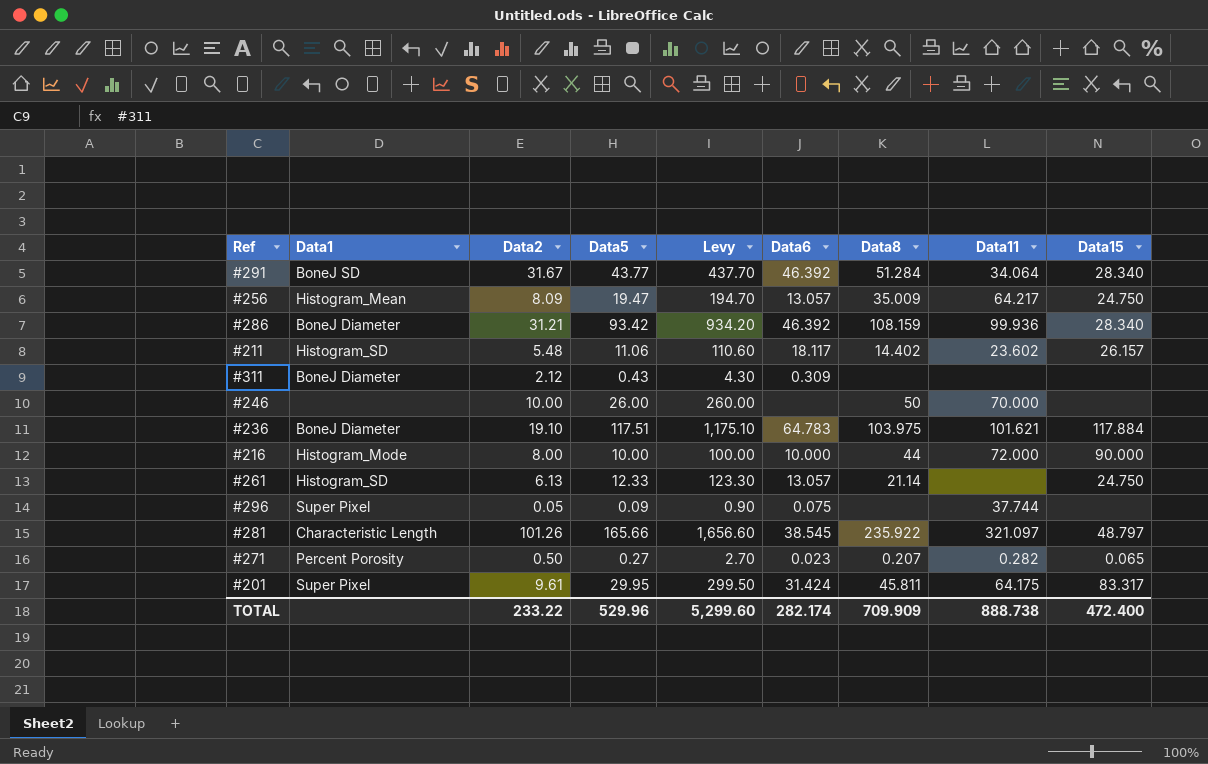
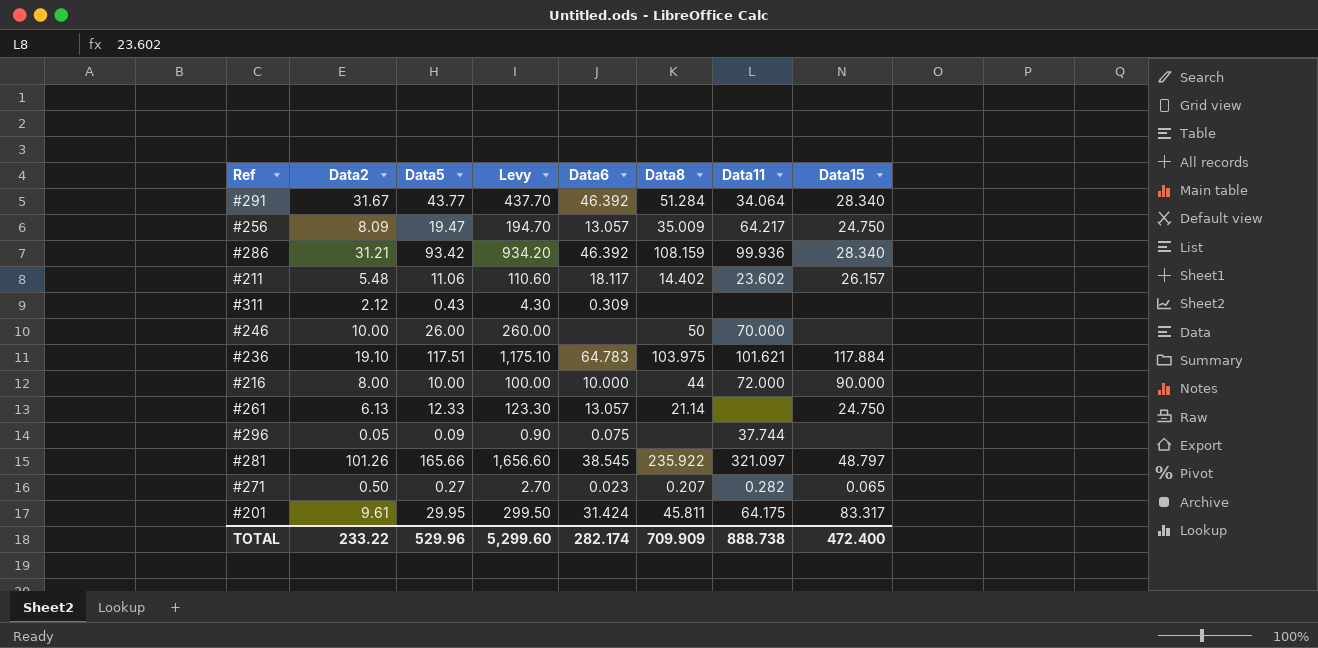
column Data1 | position: 2 -> none

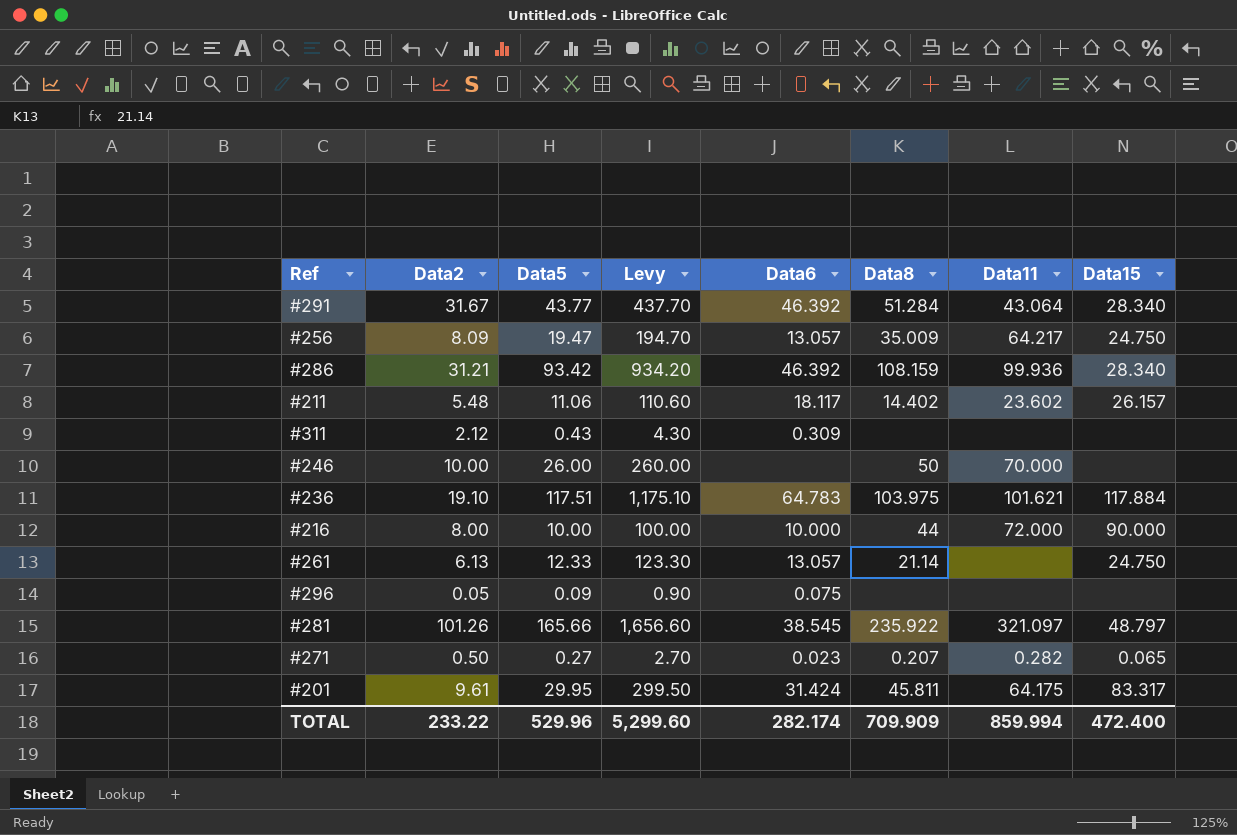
#291 | Data11: 34.064 -> 43.064
#296 | Data11: 37.744 -> none
TOTAL | Data11: 888.738 -> 859.994

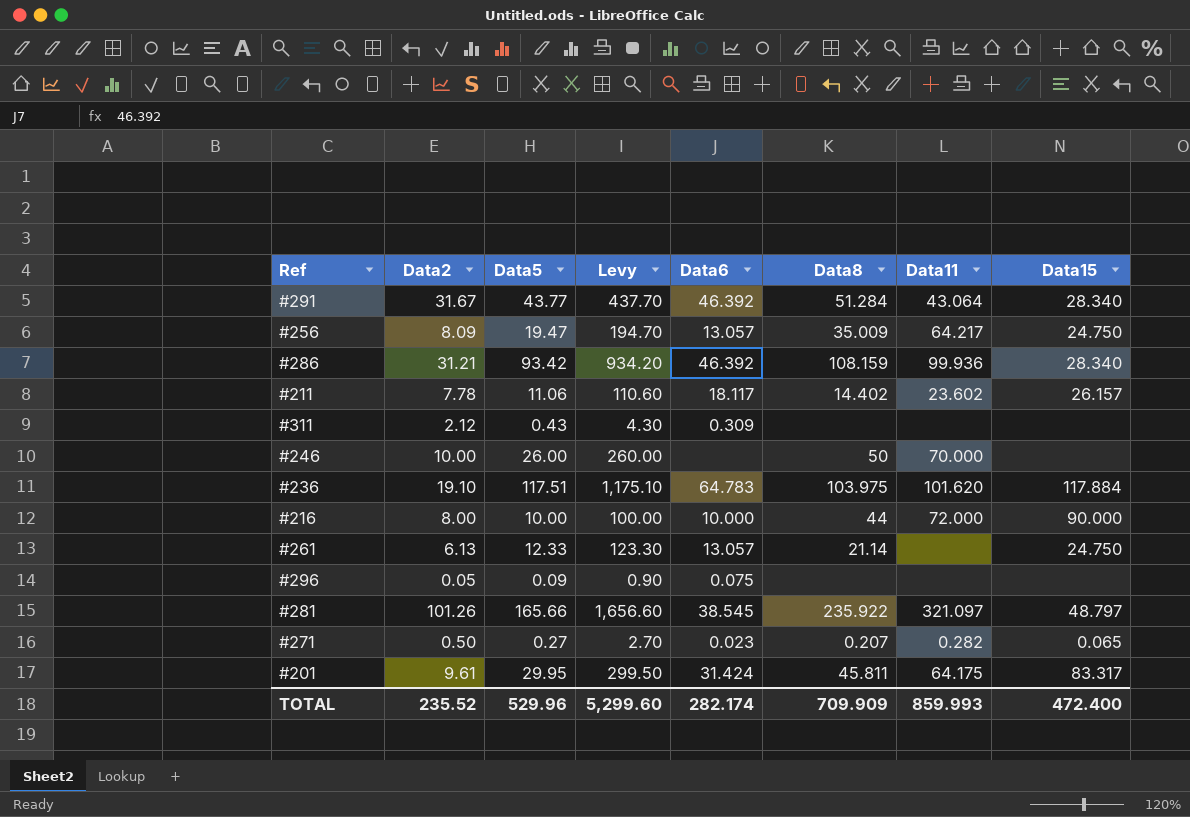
#211 | Data2: 5.48 -> 7.78
#236 | Data11: 101.621 -> 101.620
TOTAL | Data2: 233.22 -> 235.52
TOTAL | Data11: 859.994 -> 859.993

